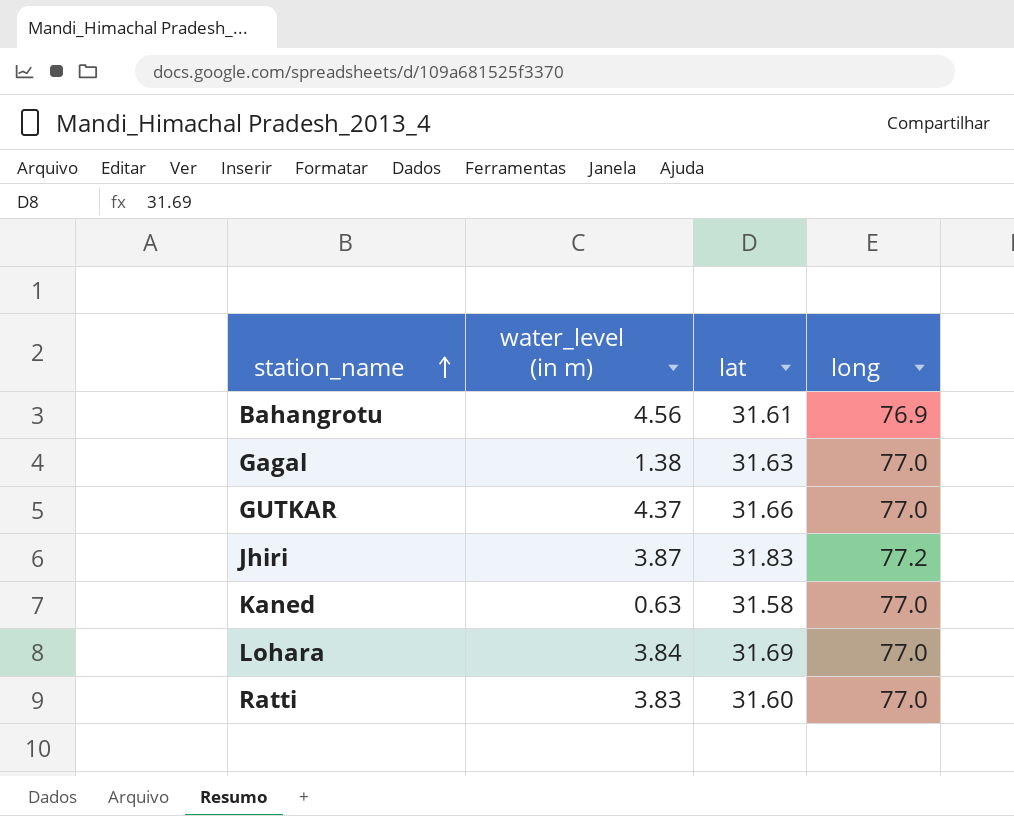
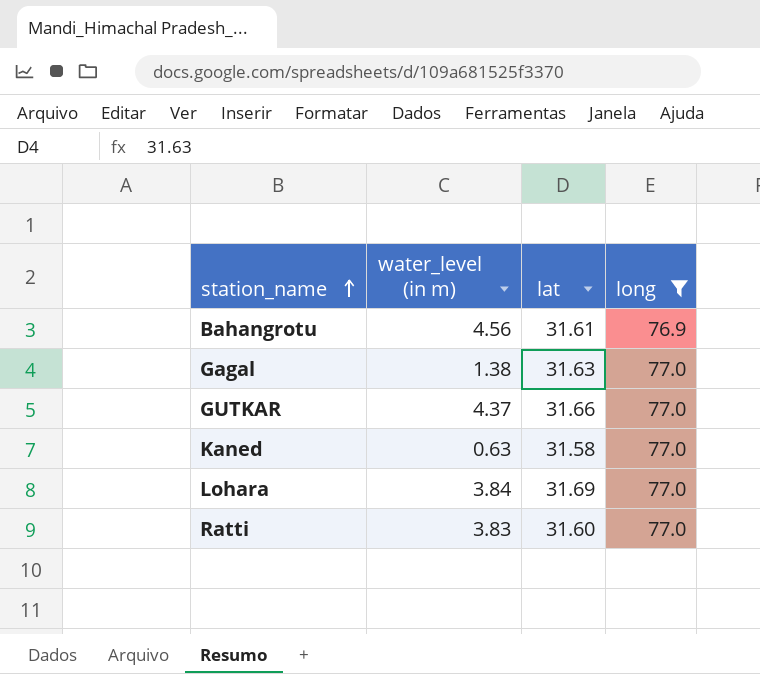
filter: none -> long != 77.2

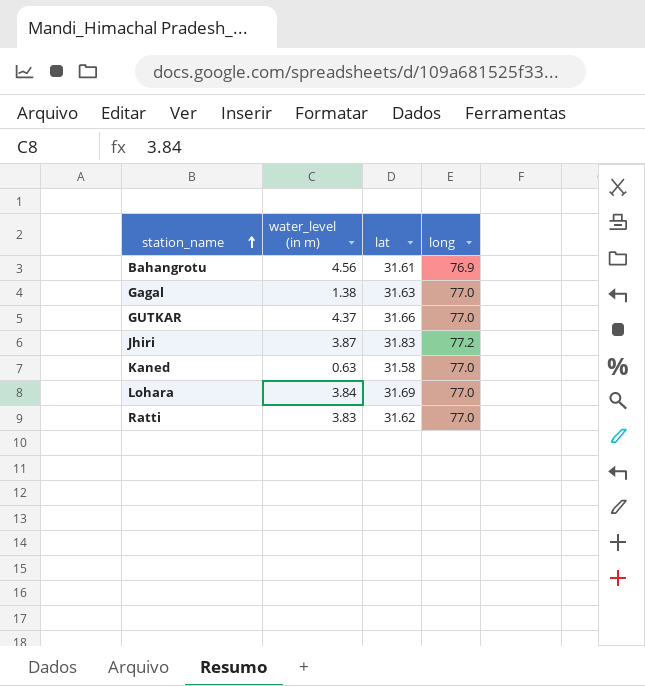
filter: long != 77.2 -> none
Ratti | lat: 31.60 -> 31.62

